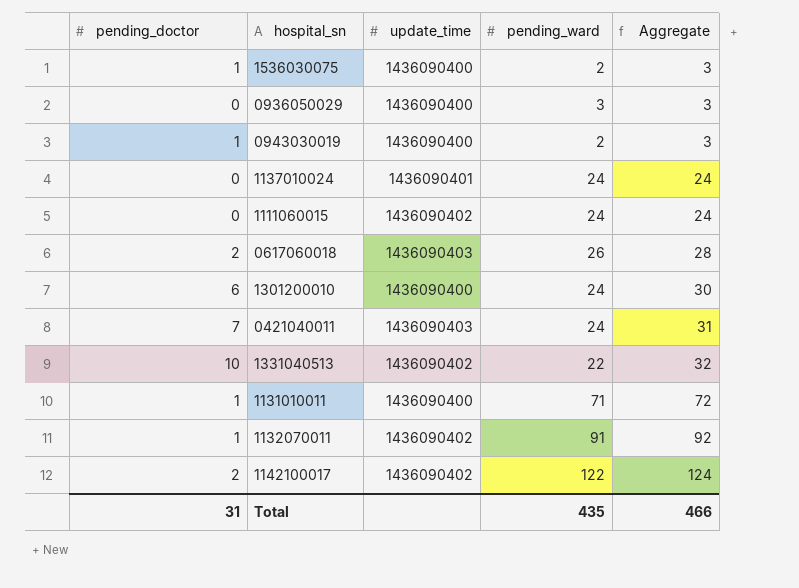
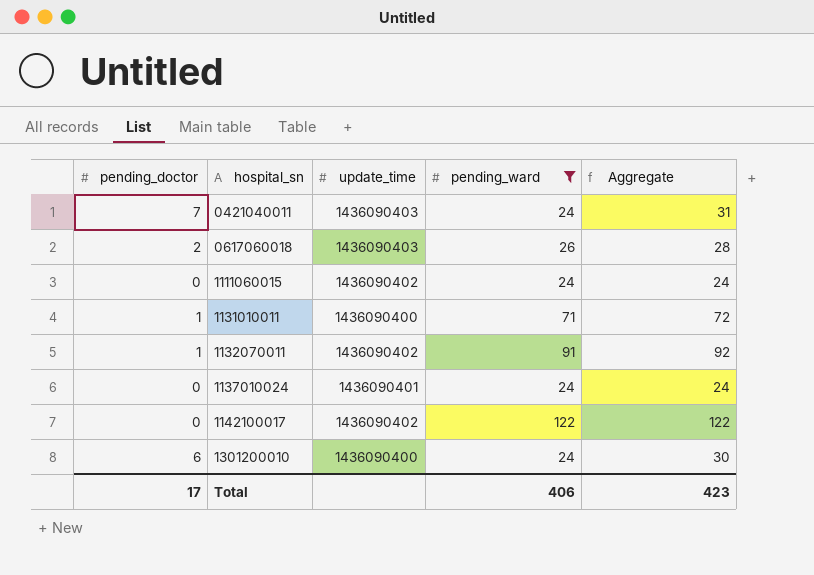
filter: none -> pending_ward >= 24
row order: Aggregate ascending -> hospital_sn ascending
1142100017 | pending_doctor: 2 -> 0
1142100017 | Aggregate: 124 -> 122
Total | pending_doctor: 31 -> 17
Total | pending_ward: 435 -> 406
Total | Aggregate: 466 -> 423

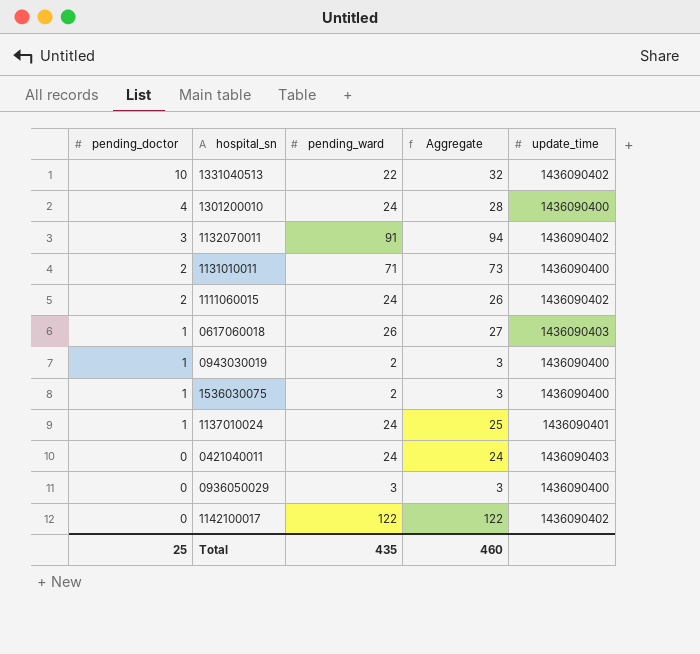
filter: pending_ward >= 24 -> none
row order: hospital_sn ascending -> pending_doctor descending
column update_time | position: 3 -> 5
1301200010 | pending_doctor: 6 -> 4
1301200010 | Aggregate: 30 -> 28
1132070011 | pending_doctor: 1 -> 3
1132070011 | Aggregate: 92 -> 94
1131010011 | pending_doctor: 1 -> 2
1131010011 | Aggregate: 72 -> 73
1111060015 | pending_doctor: 0 -> 2
1111060015 | Aggregate: 24 -> 26
0617060018 | pending_doctor: 2 -> 1
0617060018 | Aggregate: 28 -> 27
1137010024 | pending_doctor: 0 -> 1
1137010024 | Aggregate: 24 -> 25
0421040011 | pending_doctor: 7 -> 0
0421040011 | Aggregate: 31 -> 24
Total | pending_doctor: 17 -> 25
Total | pending_ward: 406 -> 435
Total | Aggregate: 423 -> 460

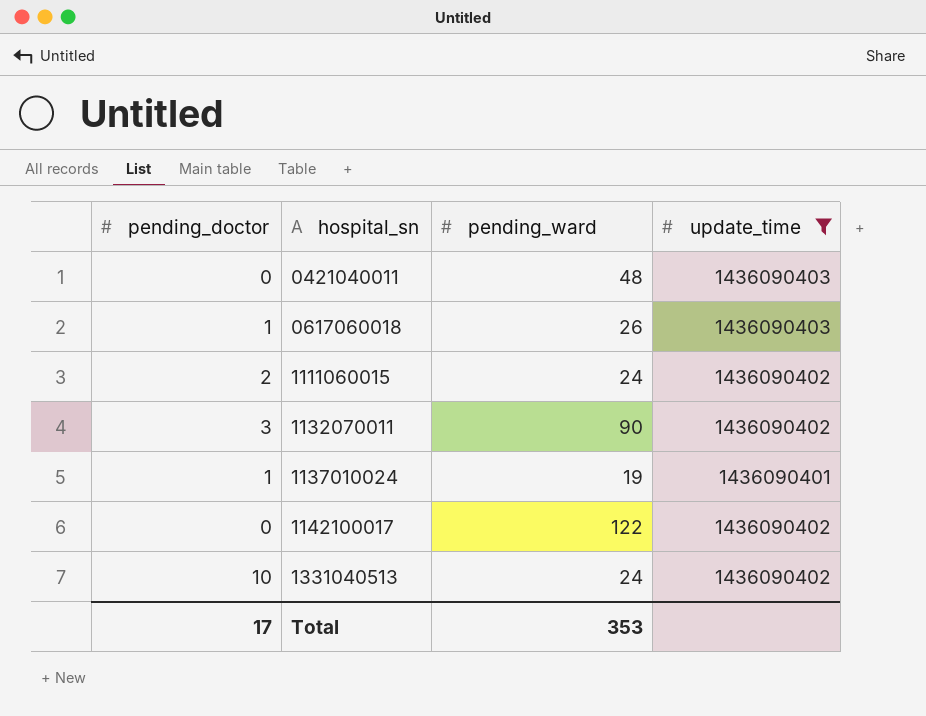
filter: none -> update_time != 1436090400
row order: pending_doctor descending -> hospital_sn ascending
column Aggregate | formula: [pending_doctor] + [pending_ward] -> none
0421040011 | pending_ward: 24 -> 48
1132070011 | pending_ward: 91 -> 90
1137010024 | pending_ward: 24 -> 19
1331040513 | pending_ward: 22 -> 24
Total | pending_doctor: 25 -> 17
Total | pending_ward: 435 -> 353

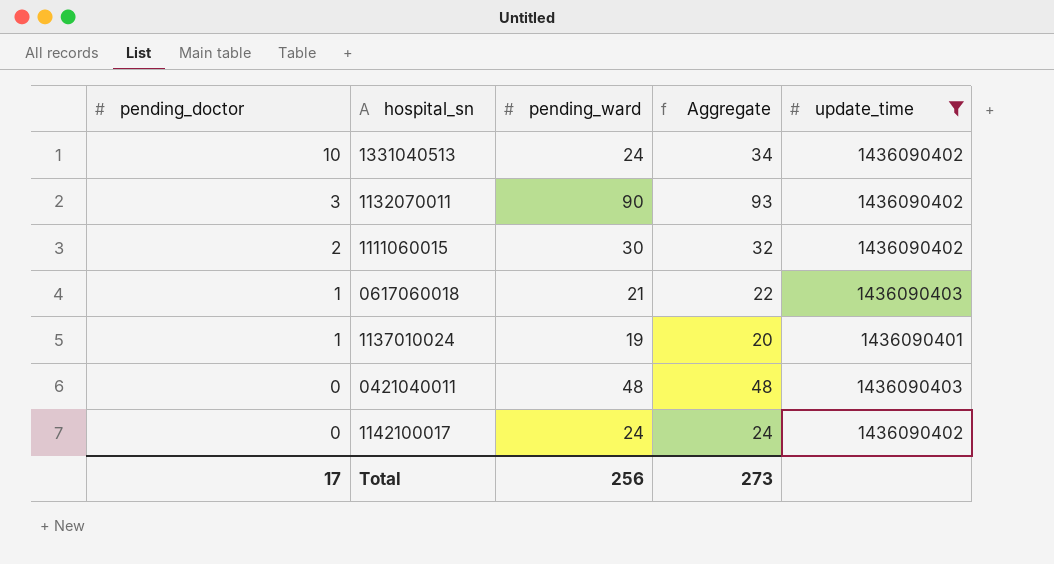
row order: hospital_sn ascending -> pending_doctor descending
column Aggregate | formula: none -> [pending_doctor] + [pending_ward]
1111060015 | pending_ward: 24 -> 30
0617060018 | pending_ward: 26 -> 21
1142100017 | pending_ward: 122 -> 24
Total | pending_ward: 353 -> 256

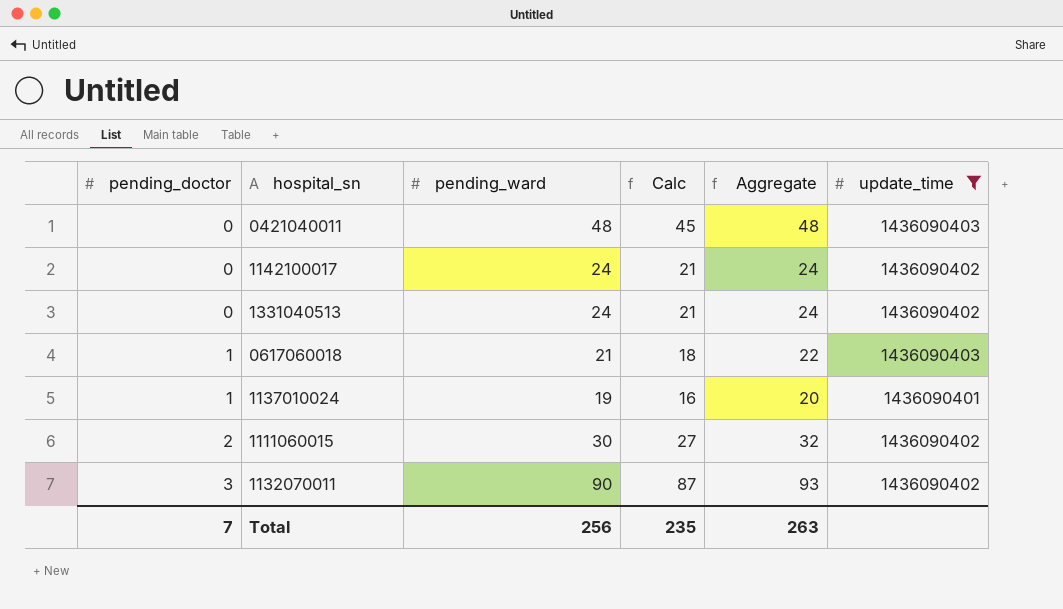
row order: pending_doctor descending -> pending_doctor ascending
column Calc | formula: none -> [pending_ward] - 3
1331040513 | pending_doctor: 10 -> 0
1331040513 | Aggregate: 34 -> 24
Total | pending_doctor: 17 -> 7
Total | Aggregate: 273 -> 263

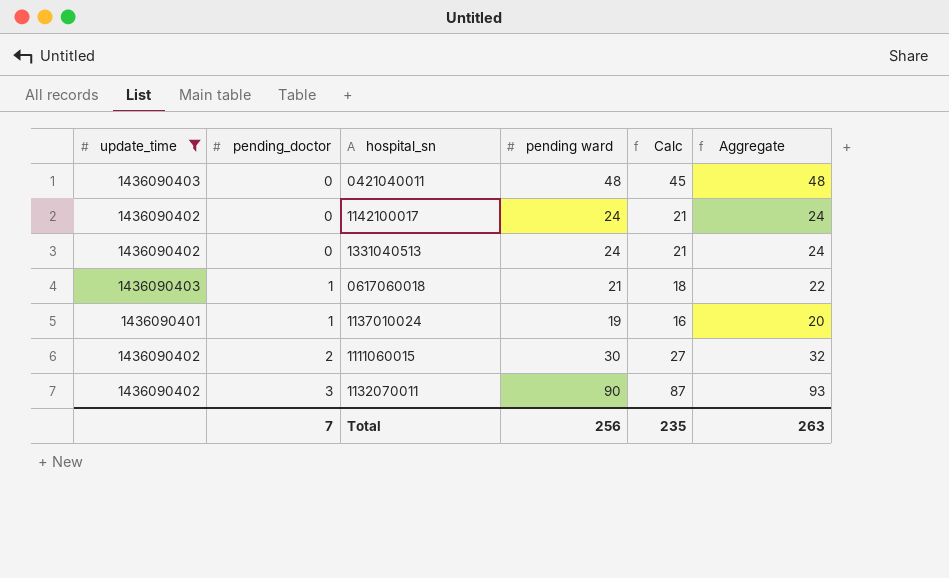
column update_time | position: 6 -> 1
column name: pending_ward -> pending ward

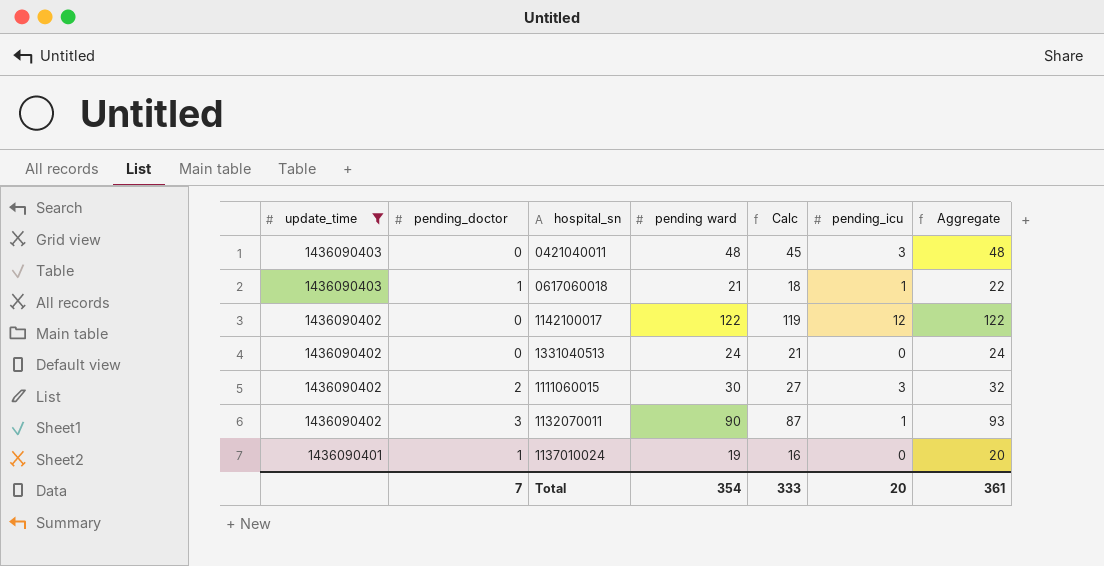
row order: pending_doctor ascending -> update_time descending
column pending_icu | position: none -> 6
1142100017 | pending ward: 24 -> 122
1142100017 | Calc: 21 -> 119
1142100017 | Aggregate: 24 -> 122
Total | pending ward: 256 -> 354
Total | Calc: 235 -> 333
Total | Aggregate: 263 -> 361

